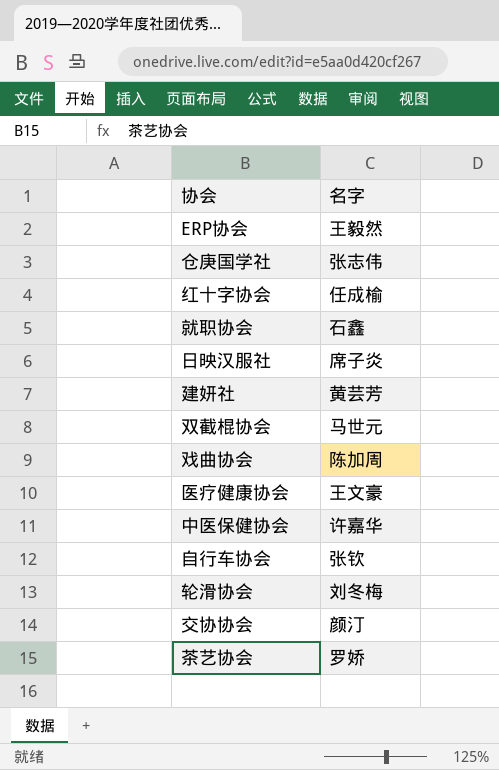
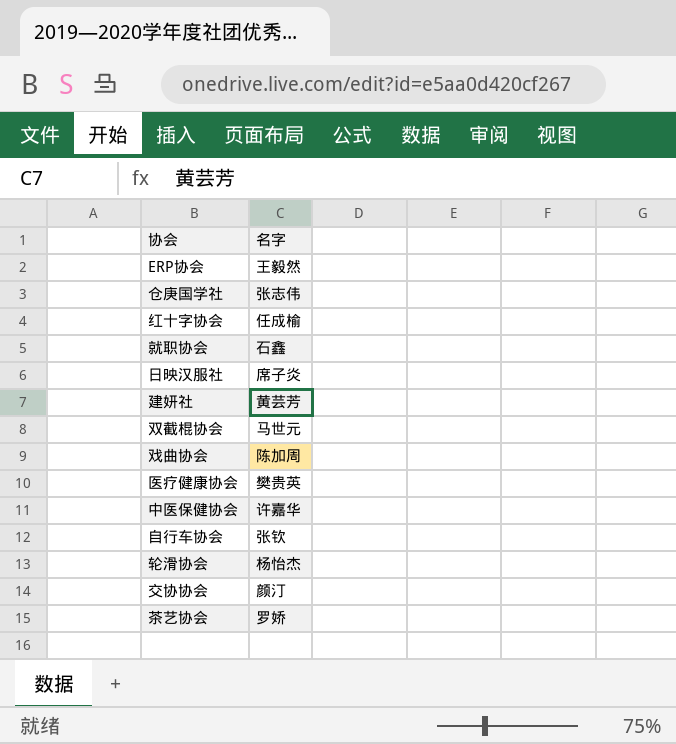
医疗健康协会 | 名字: 王文豪 -> 樊贵英
轮滑协会 | 名字: 刘冬梅 -> 杨怡杰

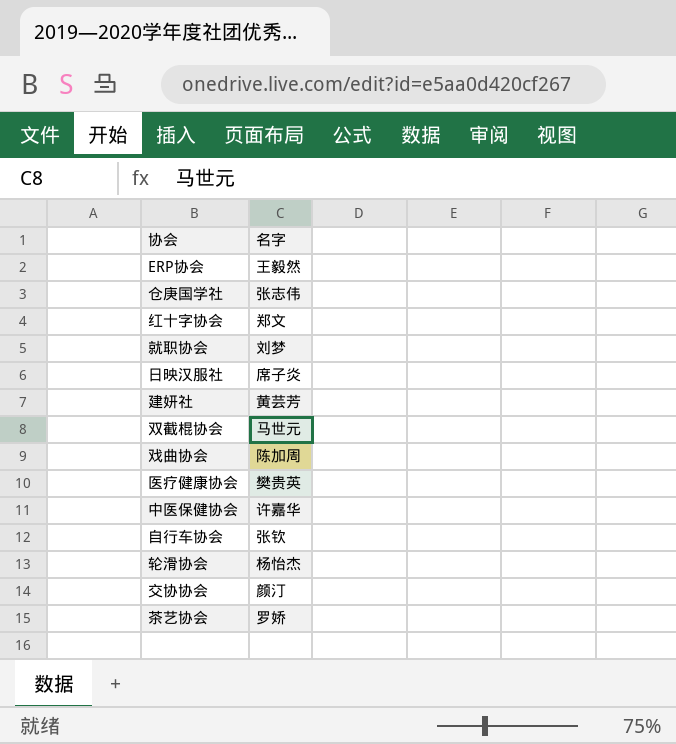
红十字协会 | 名字: 任成榆 -> 郑文
就职协会 | 名字: 石鑫 -> 刘梦

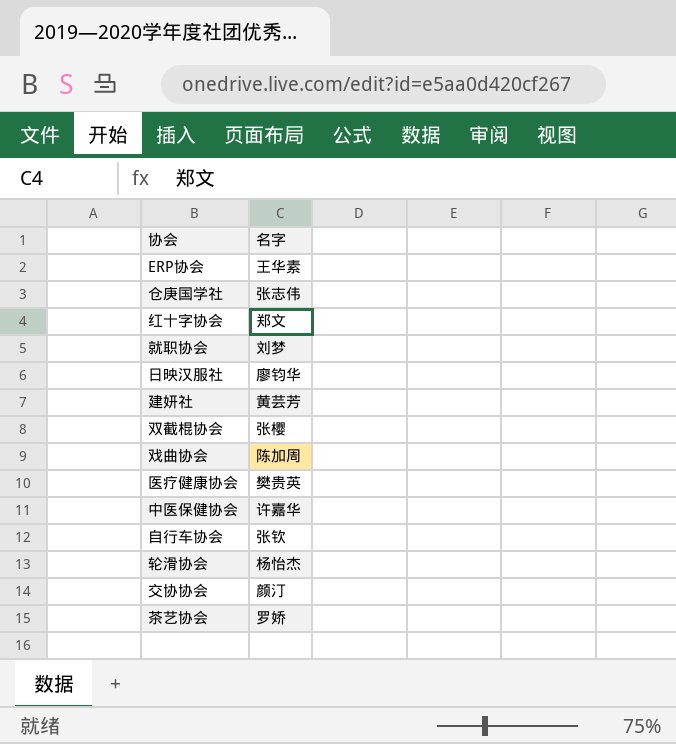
ERP协会 | 名字: 王毅然 -> 王华素
日映汉服社 | 名字: 席子炎 -> 廖钧华
双截棍协会 | 名字: 马世元 -> 张樱

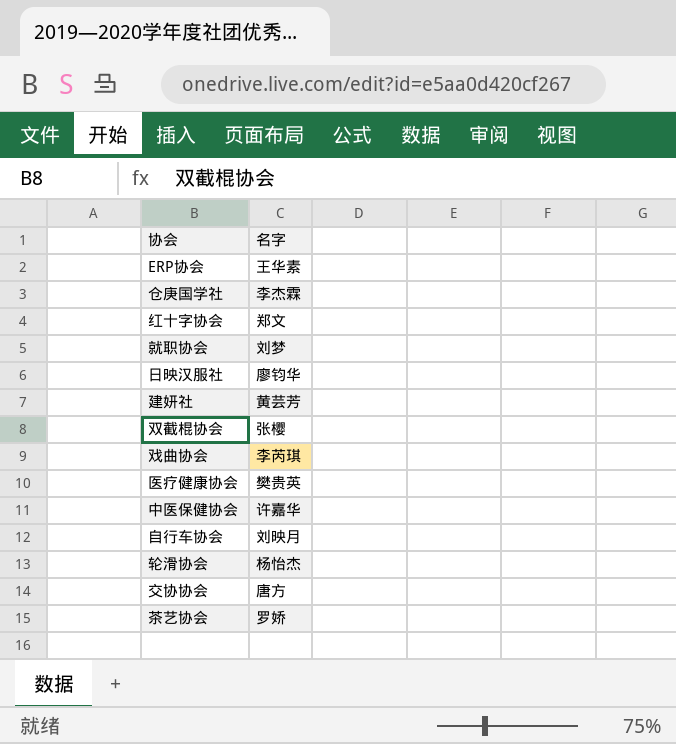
仓庚国学社 | 名字: 张志伟 -> 李杰霖
戏曲协会 | 名字: 陈加周 -> 李芮琪
自行车协会 | 名字: 张钦 -> 刘映月
交协协会 | 名字: 颜汀 -> 唐方

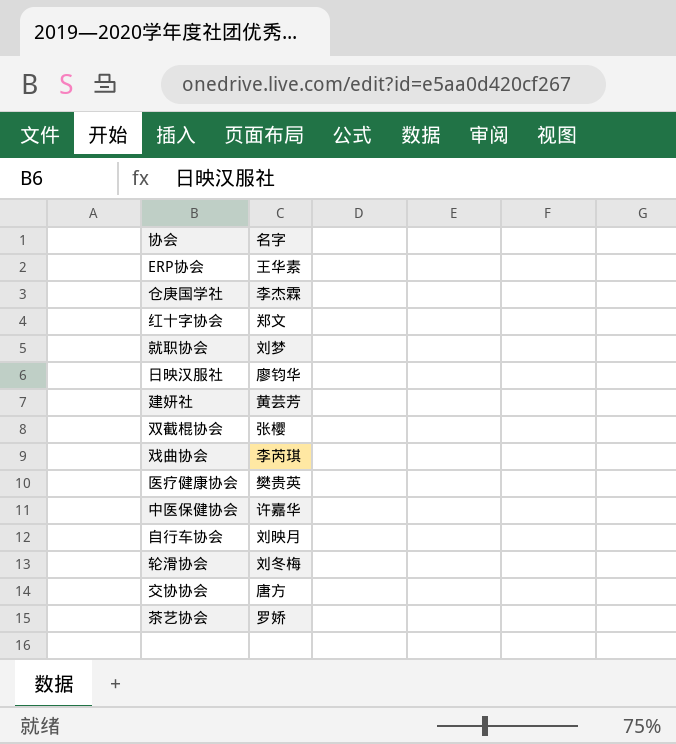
轮滑协会 | 名字: 杨怡杰 -> 刘冬梅

